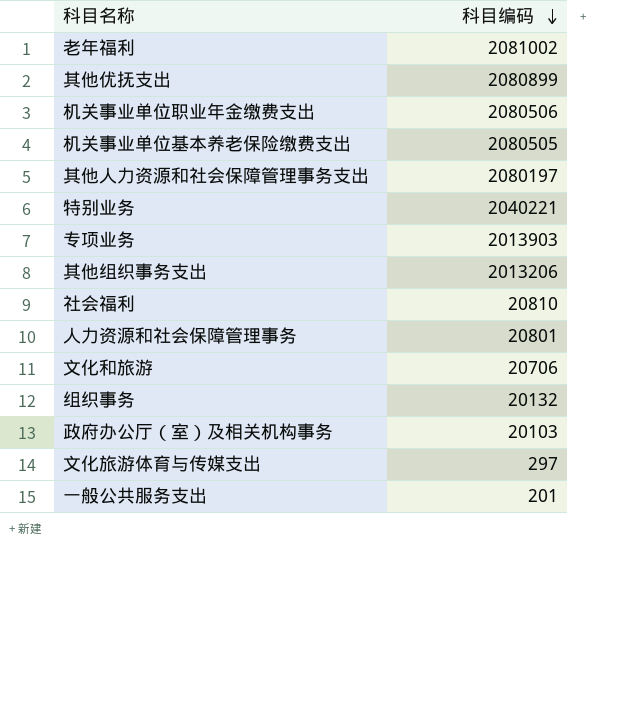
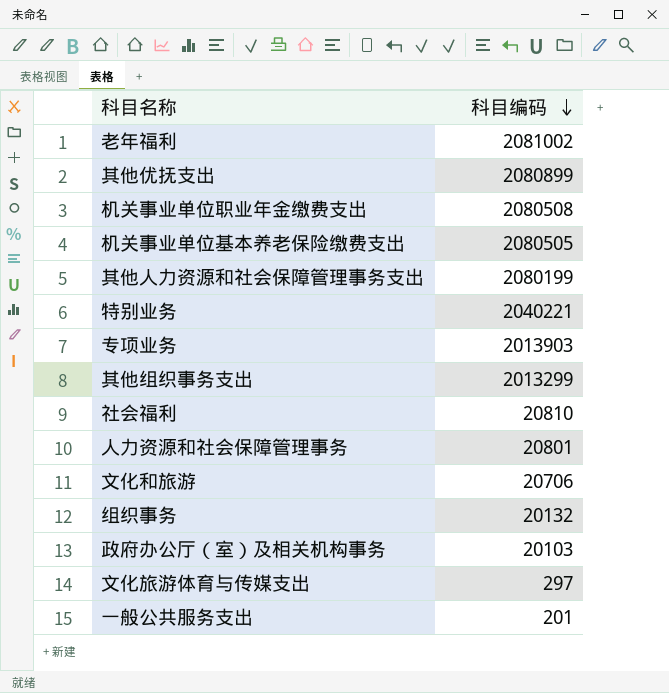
机关事业单位职业年金缴费支出 | 科目编码: 2080506 -> 2080508
其他人力资源和社会保障管理事务支出 | 科目编码: 2080197 -> 2080199
其他组织事务支出 | 科目编码: 2013206 -> 2013299

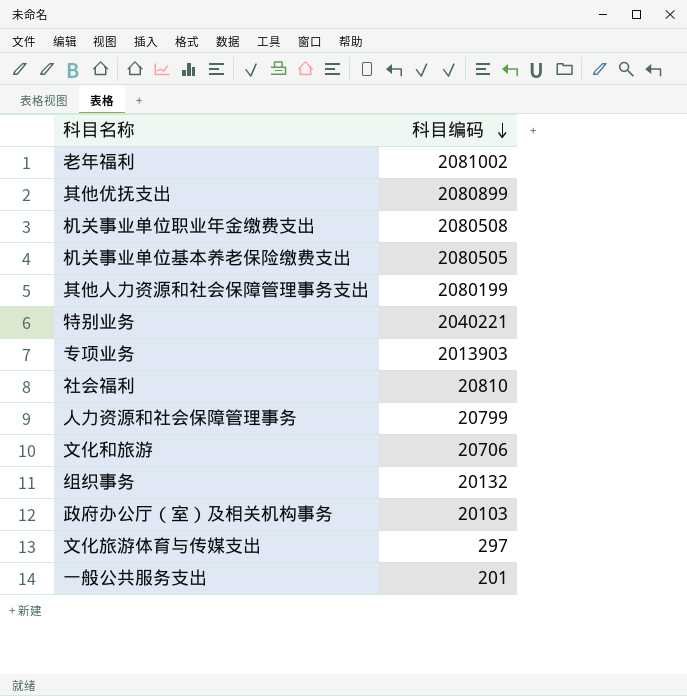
row 其他组织事务支出: 2013299 -> none
人力资源和社会保障管理事务 | 科目编码: 20801 -> 20799

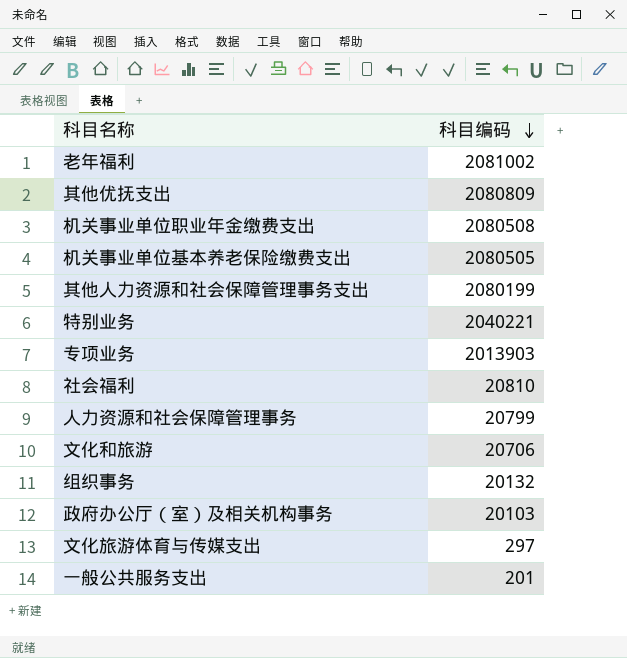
其他优抚支出 | 科目编码: 2080899 -> 2080809

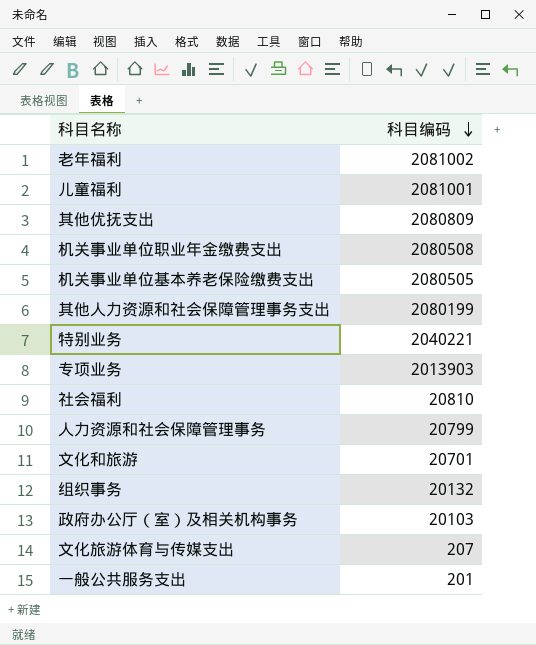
row 儿童福利: none -> 2081001
文化和旅游 | 科目编码: 20706 -> 20701
文化旅游体育与传媒支出 | 科目编码: 297 -> 207

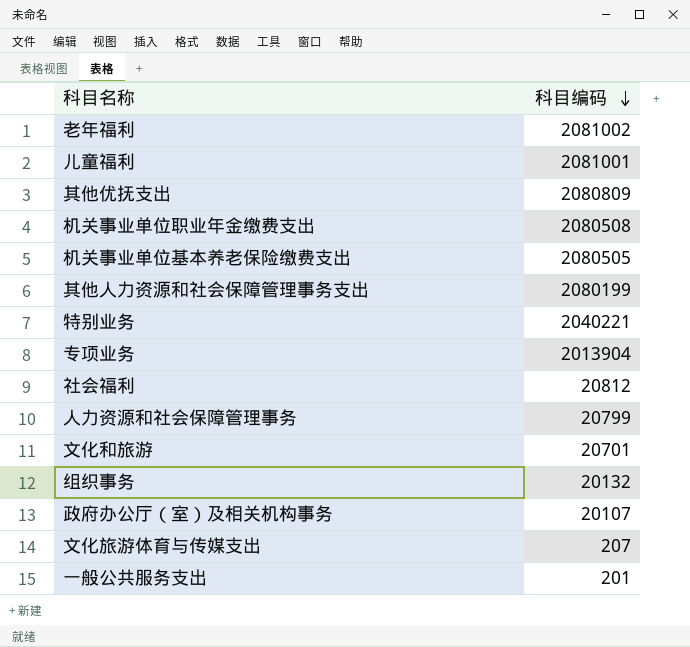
专项业务 | 科目编码: 2013903 -> 2013904
社会福利 | 科目编码: 20810 -> 20812
政府办公厅（室）及相关机构事务 | 科目编码: 20103 -> 20107

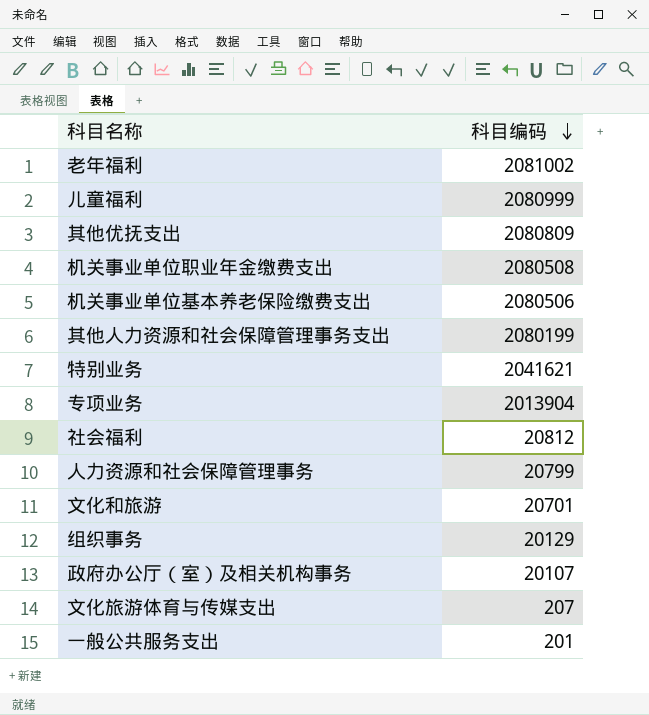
儿童福利 | 科目编码: 2081001 -> 2080999
机关事业单位基本养老保险缴费支出 | 科目编码: 2080505 -> 2080506
特别业务 | 科目编码: 2040221 -> 2041621
组织事务 | 科目编码: 20132 -> 20129

